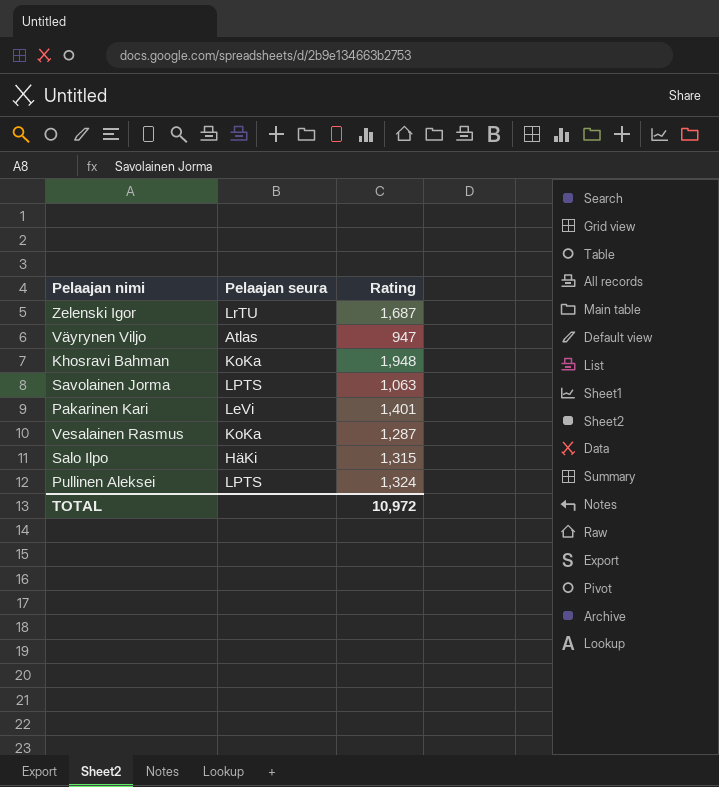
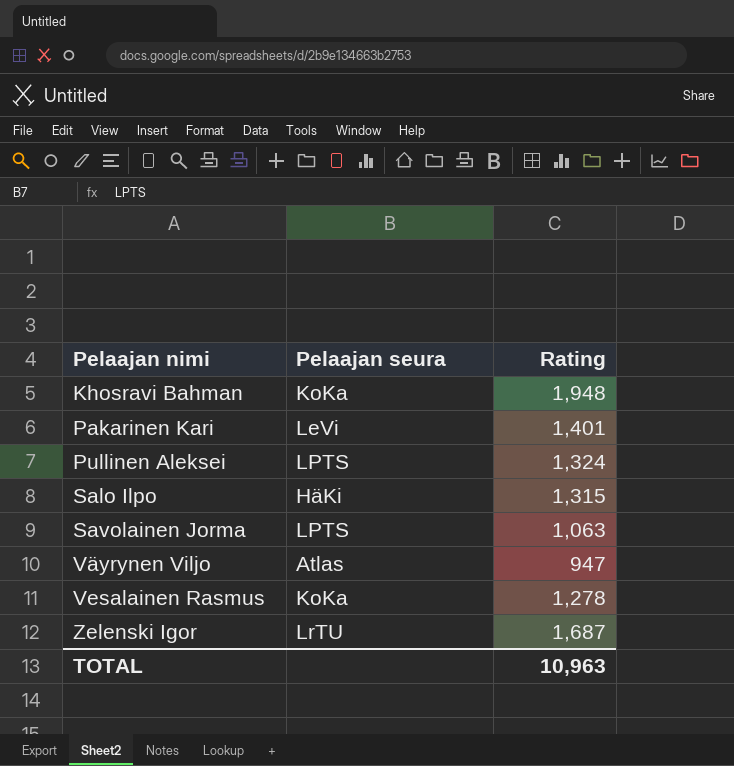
row order: none -> Pelaajan nimi ascending
Vesalainen Rasmus | Rating: 1,287 -> 1,278
TOTAL | Rating: 10,972 -> 10,963

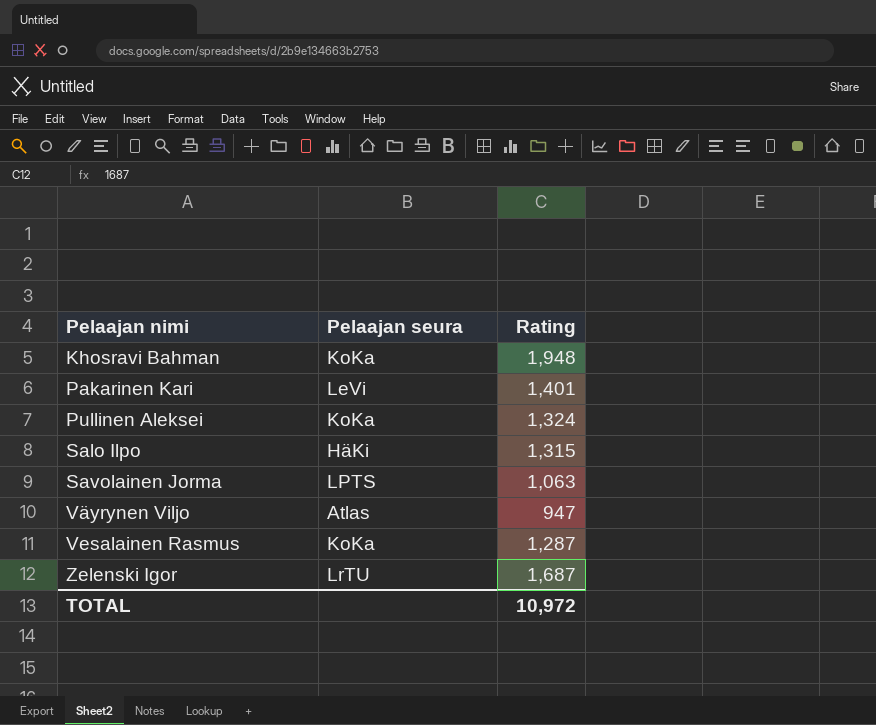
Pullinen Aleksei | Pelaajan seura: LPTS -> KoKa
Vesalainen Rasmus | Rating: 1,278 -> 1,287
TOTAL | Rating: 10,963 -> 10,972

